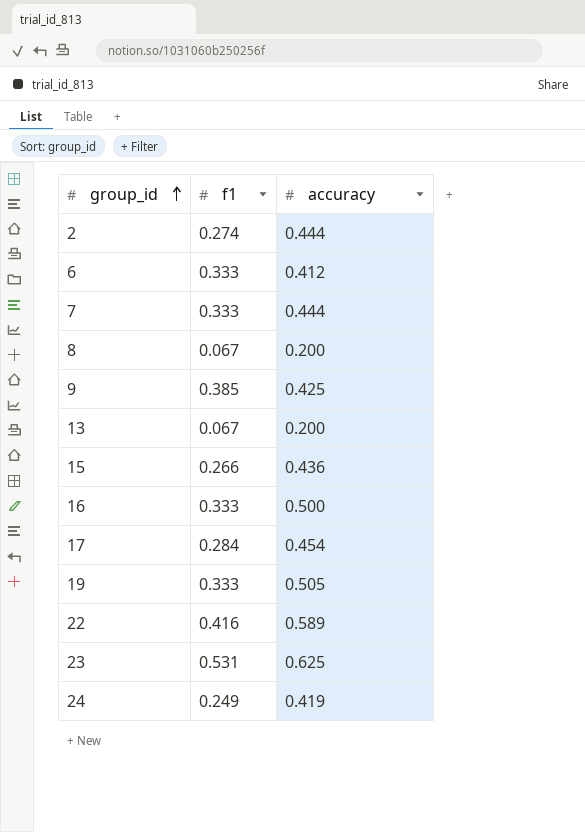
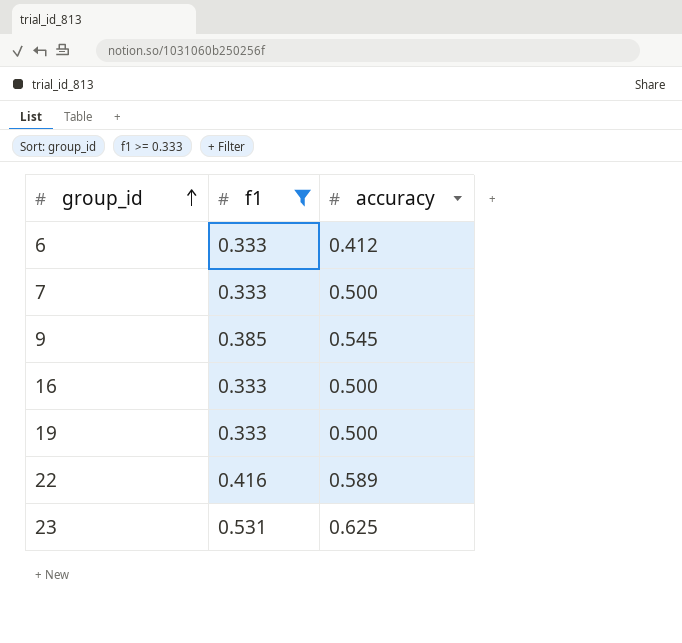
filter: none -> f1 >= 0.333
7 | accuracy: 0.444 -> 0.500
9 | accuracy: 0.425 -> 0.545
19 | accuracy: 0.505 -> 0.500

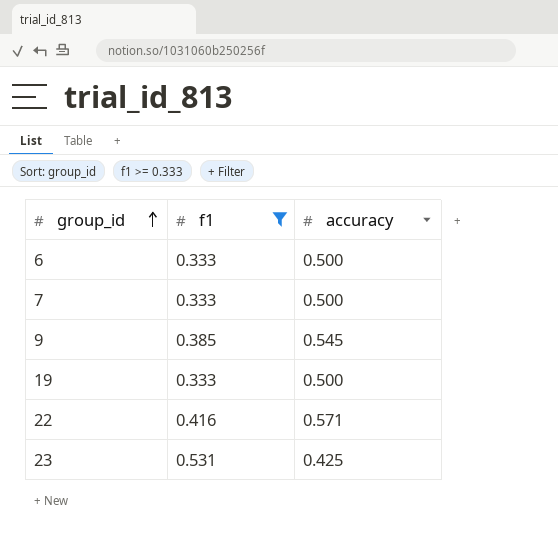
row 16: 0.333 | 0.500 -> none
6 | accuracy: 0.412 -> 0.500
22 | accuracy: 0.589 -> 0.571
23 | accuracy: 0.625 -> 0.425

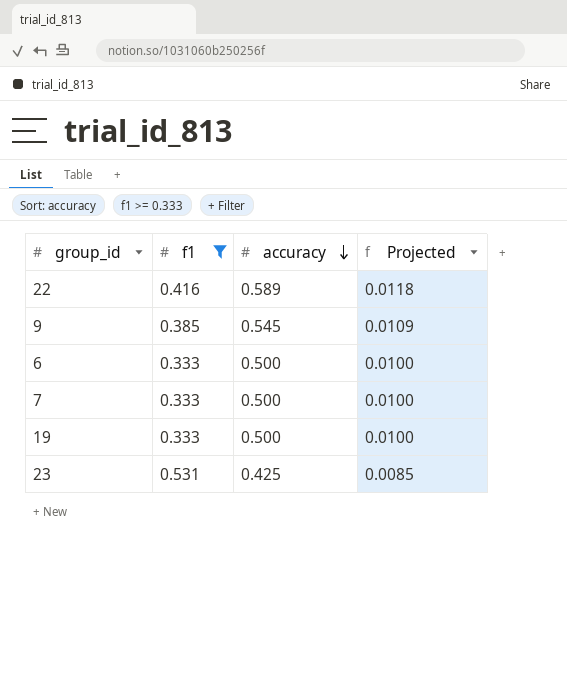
row order: group_id ascending -> accuracy descending
column Projected | formula: none -> [accuracy] * 0.02
22 | accuracy: 0.571 -> 0.589

